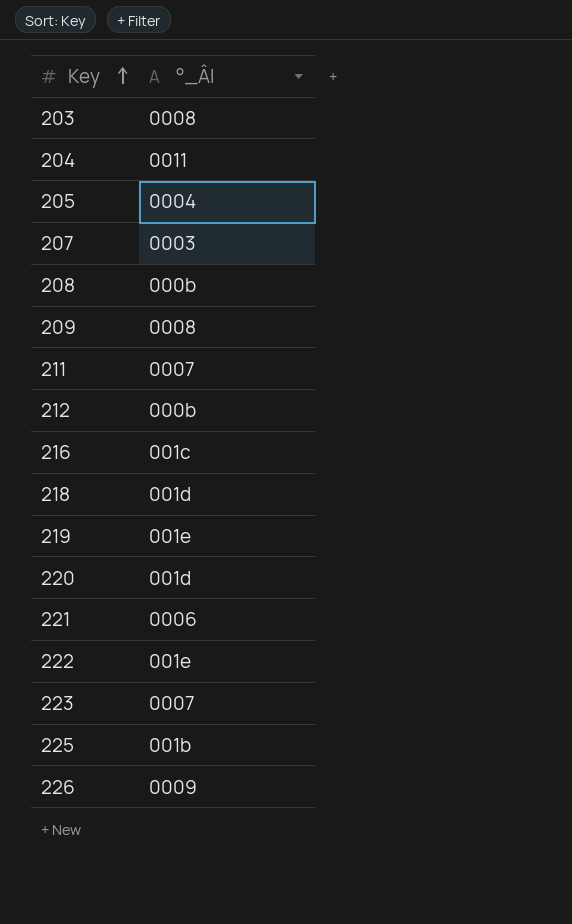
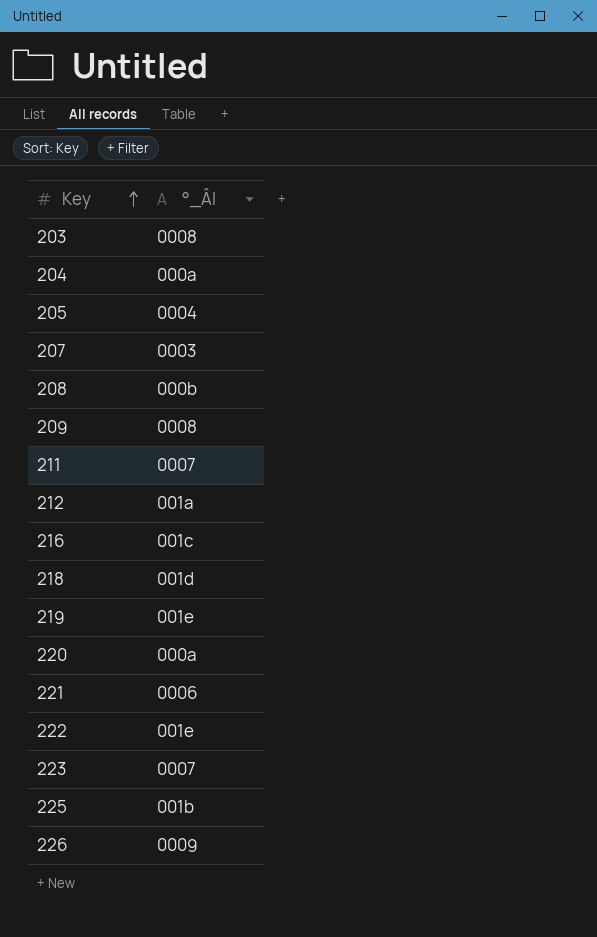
204 | °_ÂI: 0011 -> 000a
212 | °_ÂI: 000b -> 001a
220 | °_ÂI: 001d -> 000a

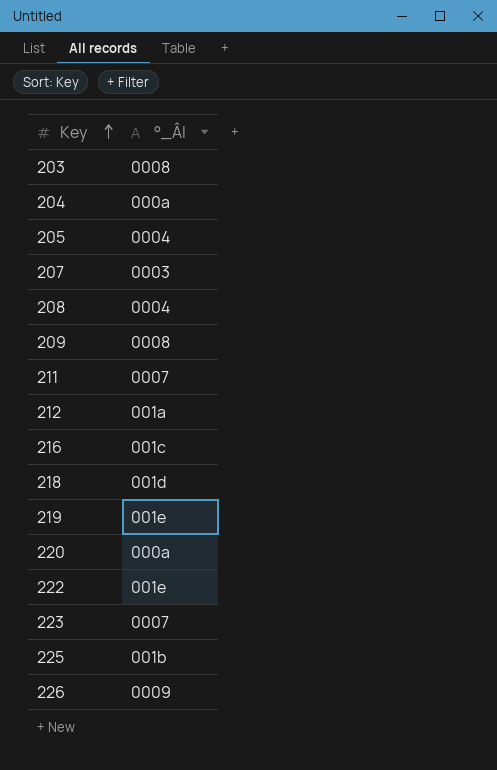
row 221: 0006 -> none
208 | °_ÂI: 000b -> 0004

